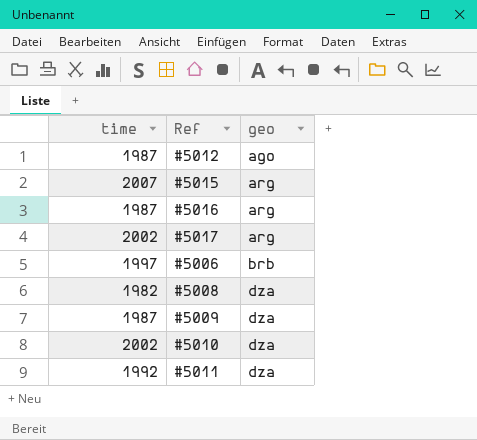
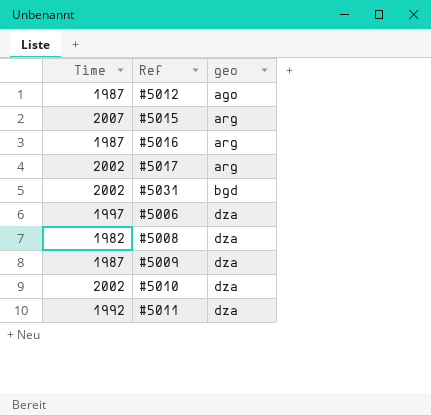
column name: time -> Time
row #5031: none -> 2002 | bgd
#5006 | geo: brb -> dza

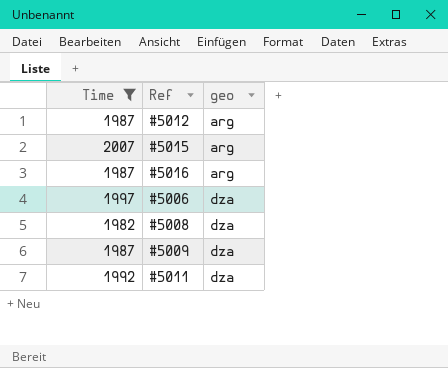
filter: none -> Time != 2002
#5012 | geo: ago -> arg

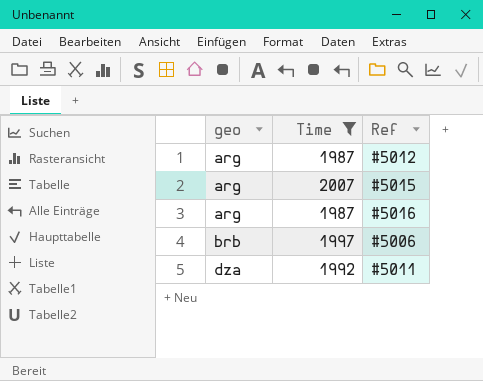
column geo | position: 3 -> 1
row #5008: 1982 | dza -> none
row #5009: 1987 | dza -> none
#5006 | geo: dza -> brb

